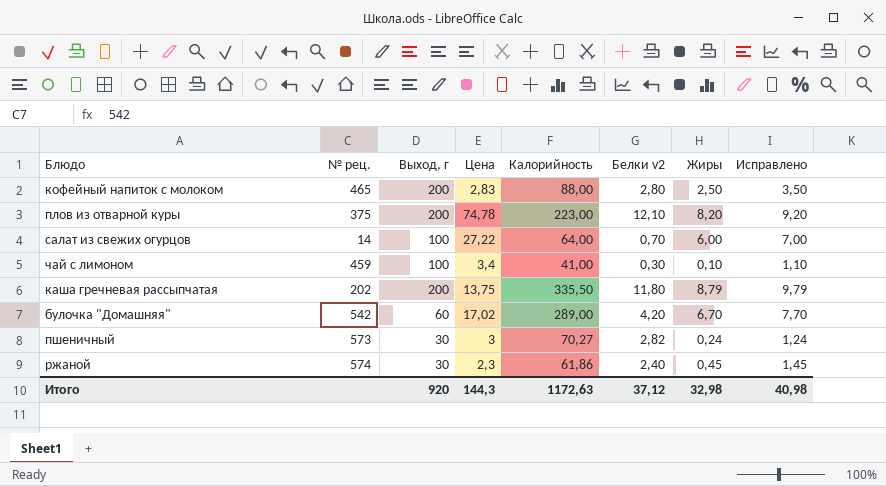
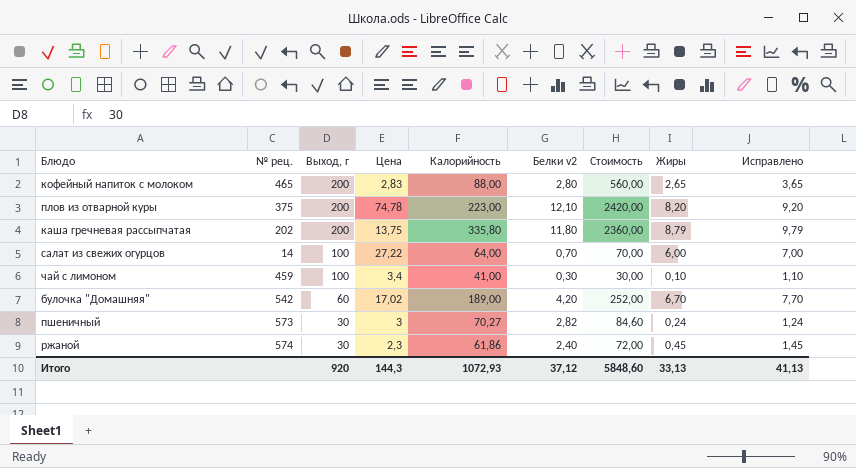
row order: none -> Выход, г descending
column Стоимость | formula: none -> [Выход, г] * [Белки v2]
кофейный напиток с молоком | Жиры: 2,50 -> 2,65
кофейный напиток с молоком | Исправлено: 3,50 -> 3,65
каша гречневая рассыпчатая | Калорийность: 335,50 -> 335,80
булочка "Домашняя" | Калорийность: 289,00 -> 189,00
Итого | Калорийность: 1172,63 -> 1072,93
Итого | Жиры: 32,98 -> 33,13
Итого | Исправлено: 40,98 -> 41,13

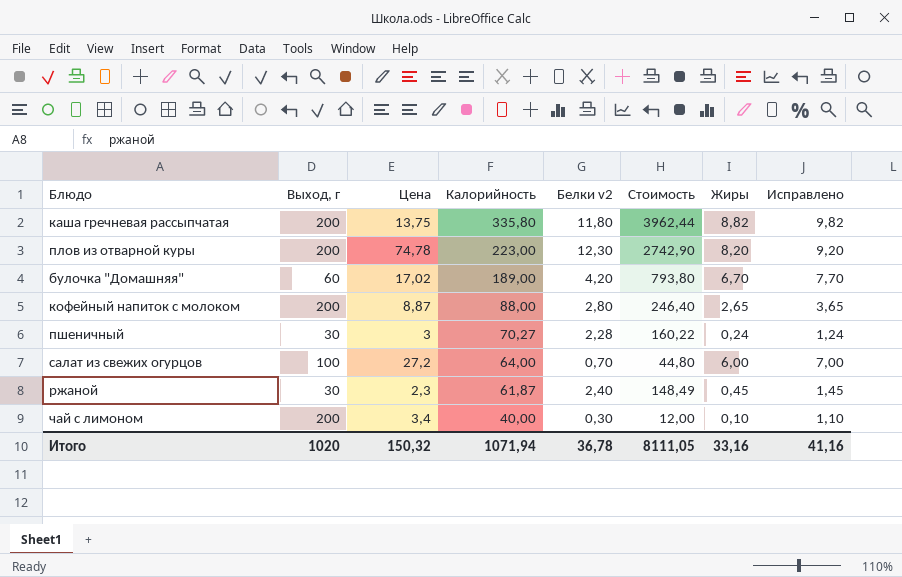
row order: Выход, г descending -> Калорийность descending
column № рец. | position: 2 -> none
column Стоимость | formula: [Выход, г] * [Белки v2] -> [Калорийность] * [Белки v2]
каша гречневая рассыпчатая | Жиры: 8,79 -> 8,82
каша гречневая рассыпчатая | Исправлено: 9,79 -> 9,82
плов из отварной куры | Белки v2: 12,10 -> 12,30
кофейный напиток с молоком | Цена: 2,83 -> 8,87
пшеничный | Белки v2: 2,82 -> 2,28
салат из свежих огурцов | Цена: 27,22 -> 27,2
ржаной | Калорийность: 61,86 -> 61,87
чай с лимоном | Выход, г: 100 -> 200
чай с лимоном | Калорийность: 41,00 -> 40,00
Итого | Выход, г: 920 -> 1020
Итого | Цена: 144,3 -> 150,32
Итого | Калорийность: 1072,93 -> 1071,94
Итого | Белки v2: 37,12 -> 36,78
Итого | Стоимость: 5848,60 -> 8111,05
Итого | Жиры: 33,13 -> 33,16
Итого | Исправлено: 41,13 -> 41,16

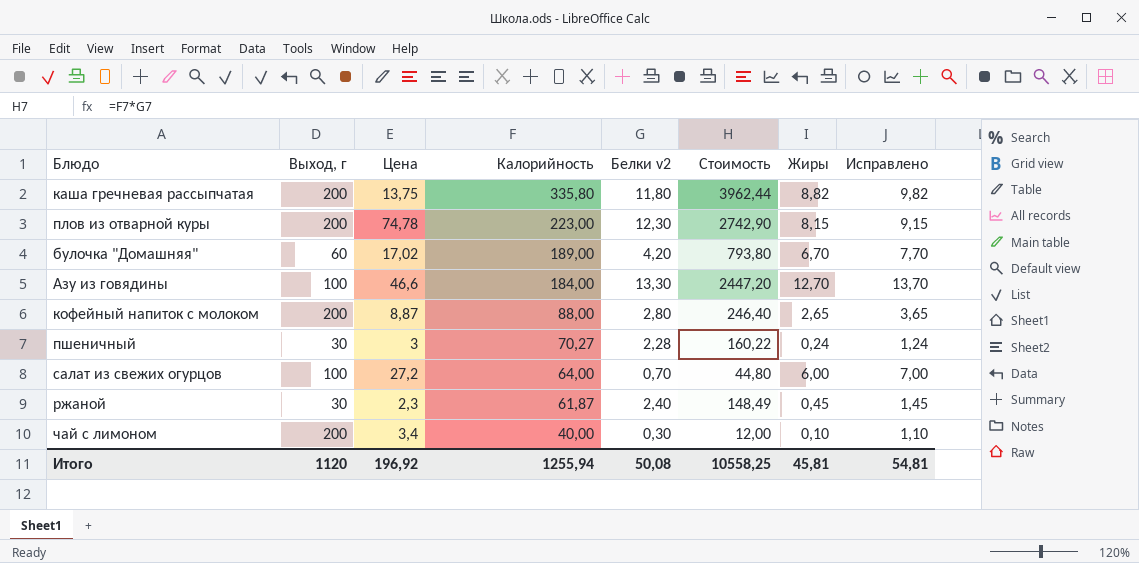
плов из отварной куры | Жиры: 8,20 -> 8,15
плов из отварной куры | Исправлено: 9,20 -> 9,15
row Азу из говядины: none -> 100 | 46,6 | 184,00 | 13,30 | 2447,20 | 12,70 | 13,70
Итого | Выход, г: 1020 -> 1120
Итого | Цена: 150,32 -> 196,92
Итого | Калорийность: 1071,94 -> 1255,94
Итого | Белки v2: 36,78 -> 50,08
Итого | Стоимость: 8111,05 -> 10558,25
Итого | Жиры: 33,16 -> 45,81
Итого | Исправлено: 41,16 -> 54,81

